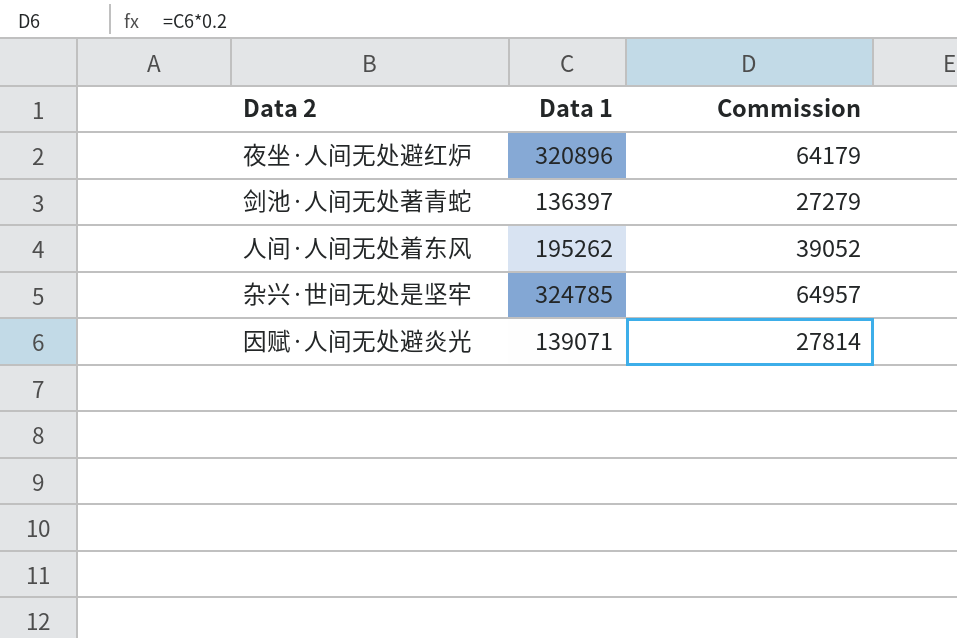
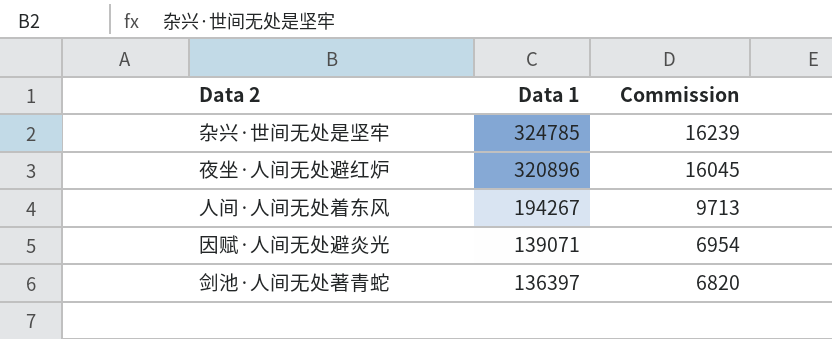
row order: none -> Data 1 descending
column Commission | formula: [Data 1] * 0.2 -> [Data 1] * 0.05
人间·人间无处着东风 | Data 1: 195262 -> 194267

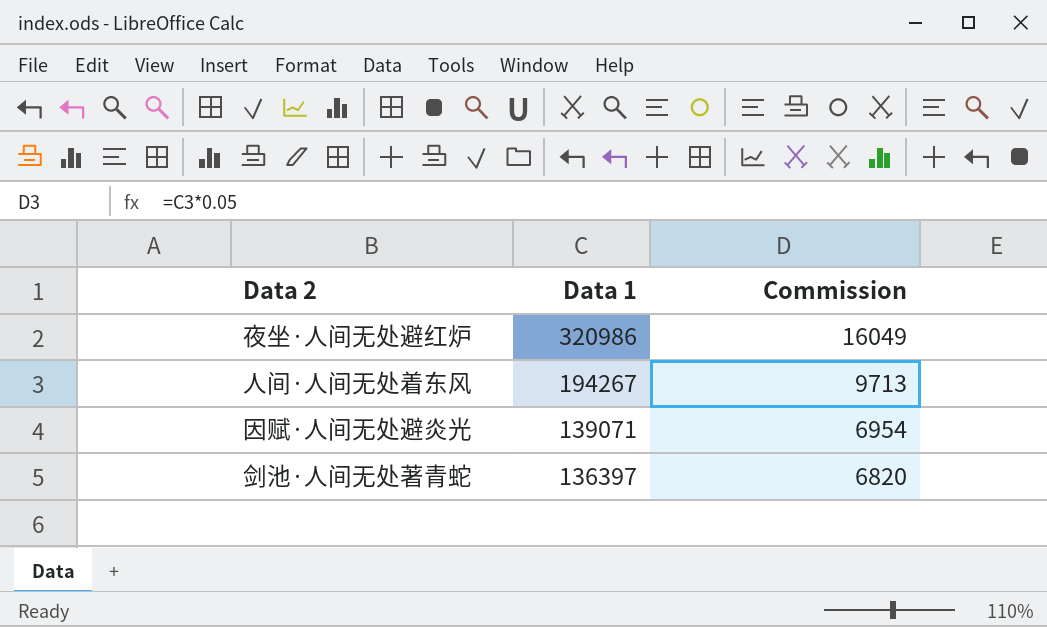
row 杂兴·世间无处是坚牢: 324785 | 16239 -> none
夜坐·人间无处避红炉 | Data 1: 320896 -> 320986
夜坐·人间无处避红炉 | Commission: 16045 -> 16049

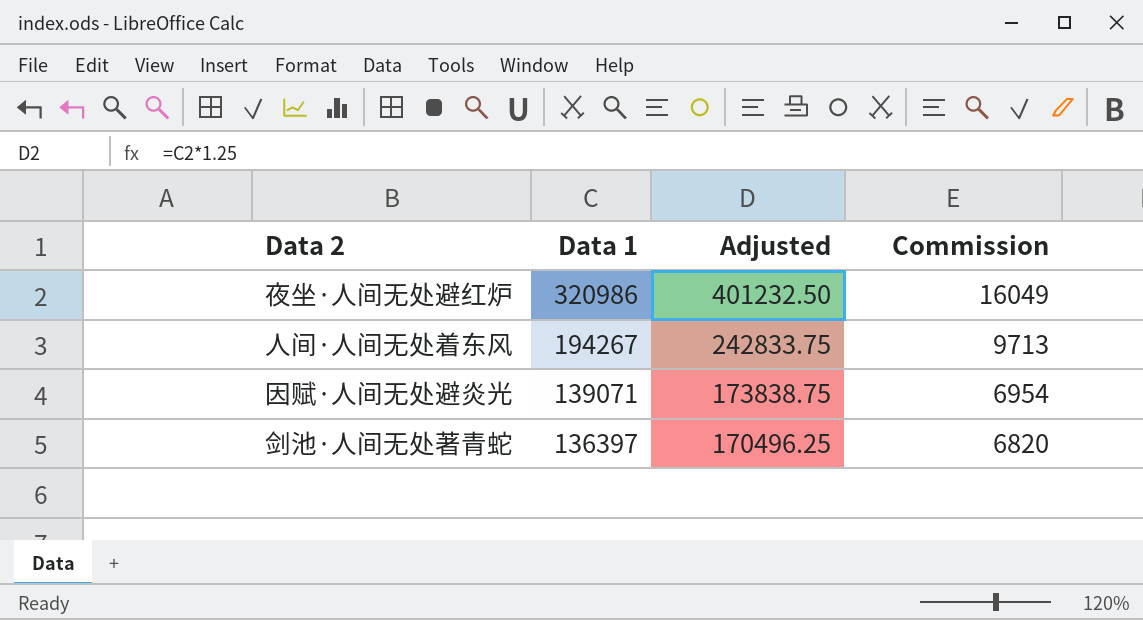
column Adjusted | formula: none -> [Data 1] * 1.25

